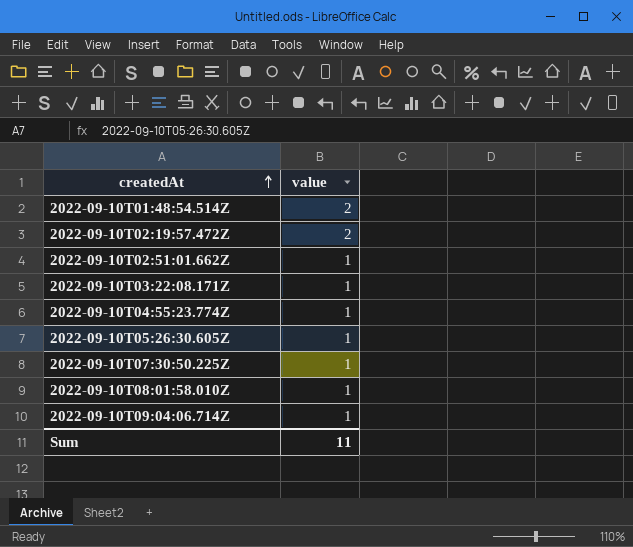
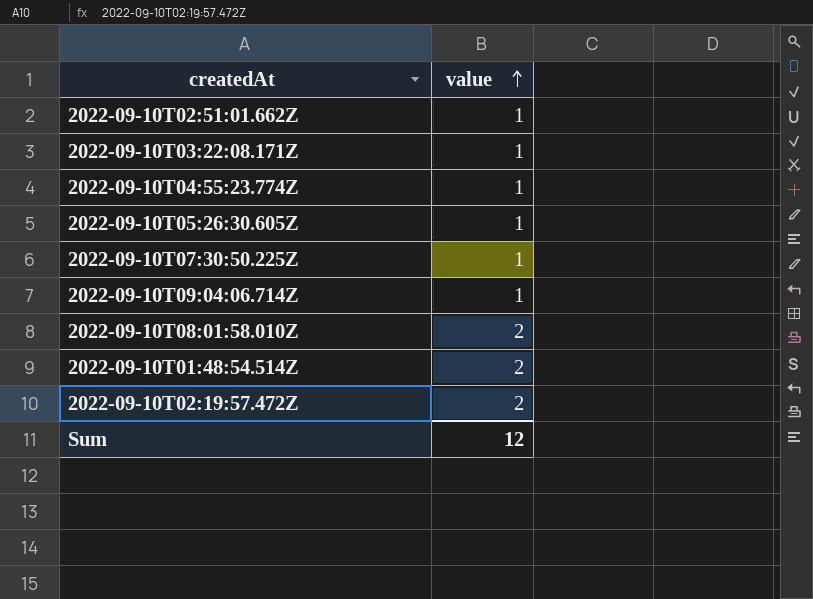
row order: createdAt ascending -> value ascending
2022-09-10T08:01:58.010Z | value: 1 -> 2
Sum | value: 11 -> 12

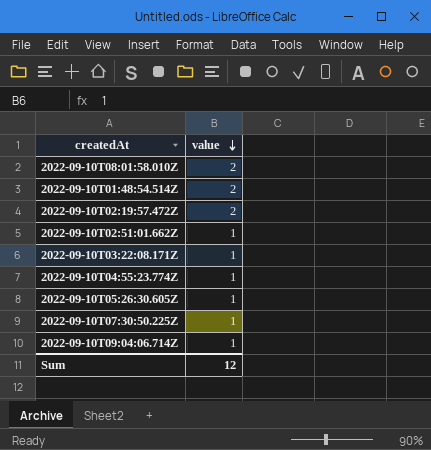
row order: value ascending -> value descending

